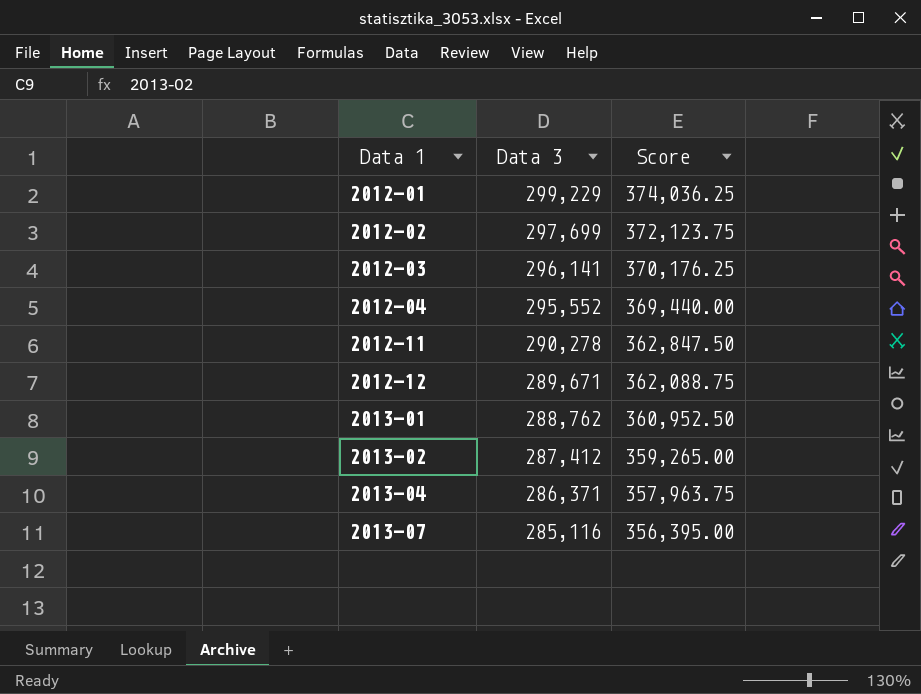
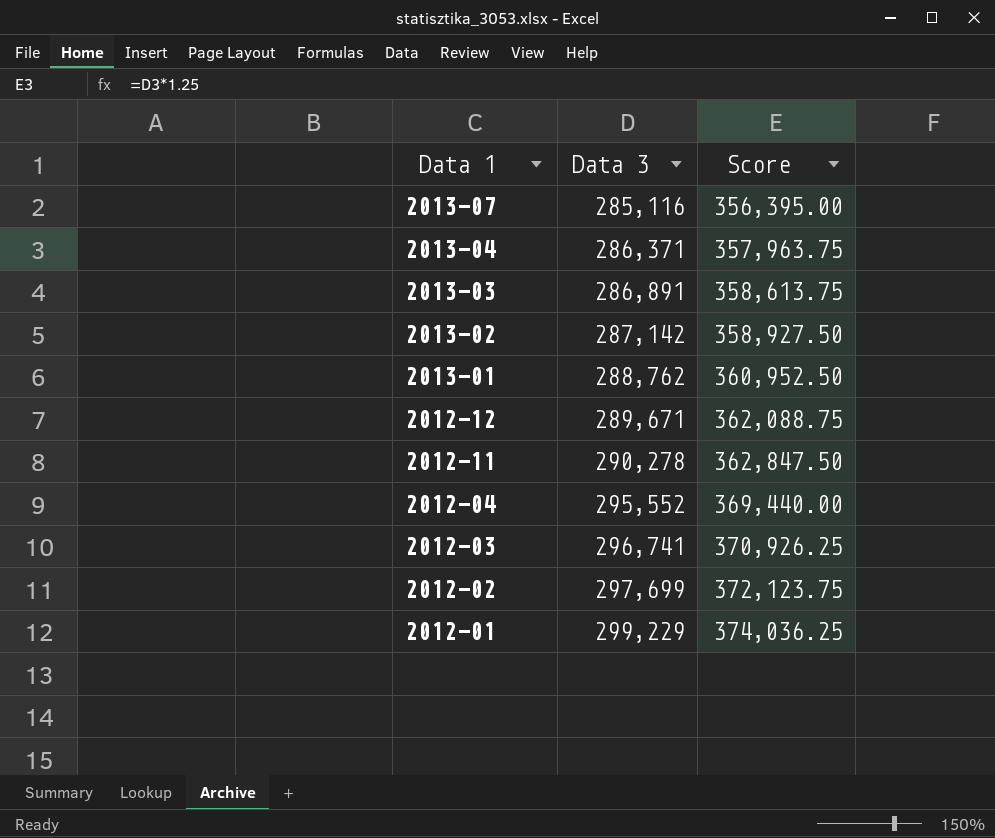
row order: Data 1 ascending -> Data 1 descending
row 2013-03: none -> 286,891 | 358,613.75
2013-02 | Data 3: 287,412 -> 287,142
2013-02 | Score: 359,265.00 -> 358,927.50
2012-03 | Data 3: 296,141 -> 296,741
2012-03 | Score: 370,176.25 -> 370,926.25

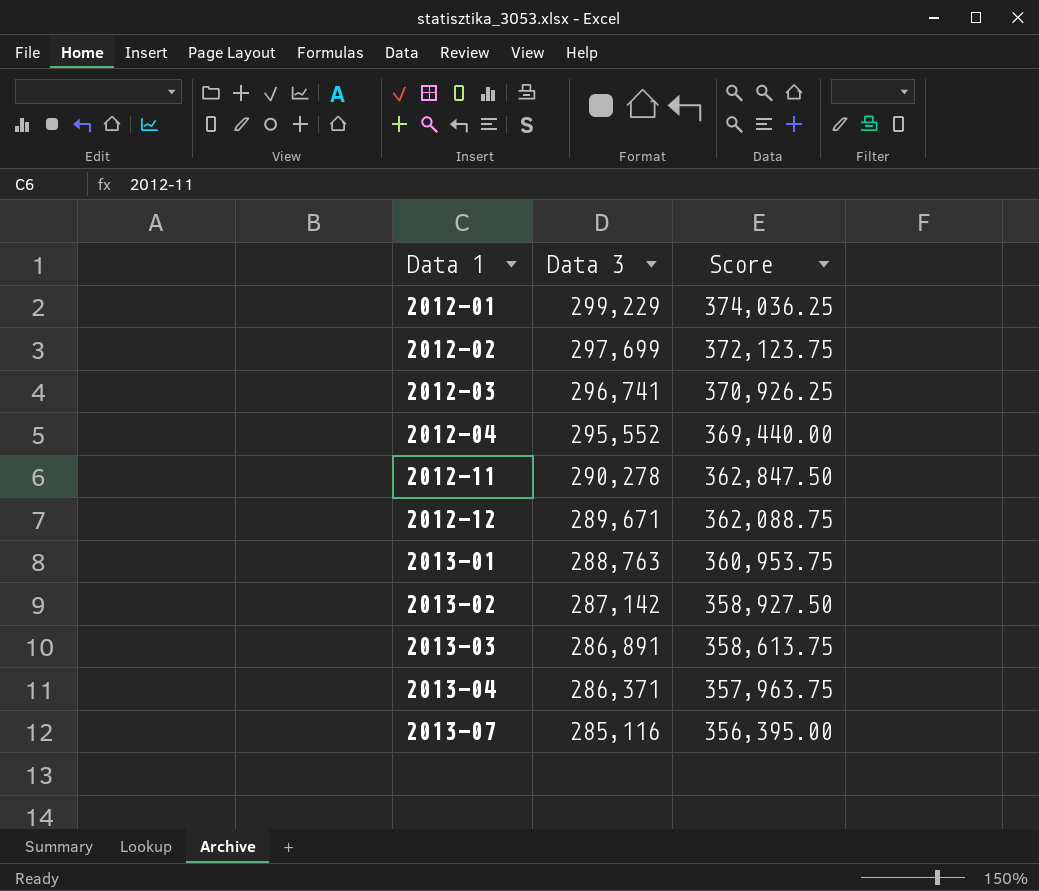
row order: Data 1 descending -> Data 1 ascending
2013-01 | Data 3: 288,762 -> 288,763
2013-01 | Score: 360,952.50 -> 360,953.75

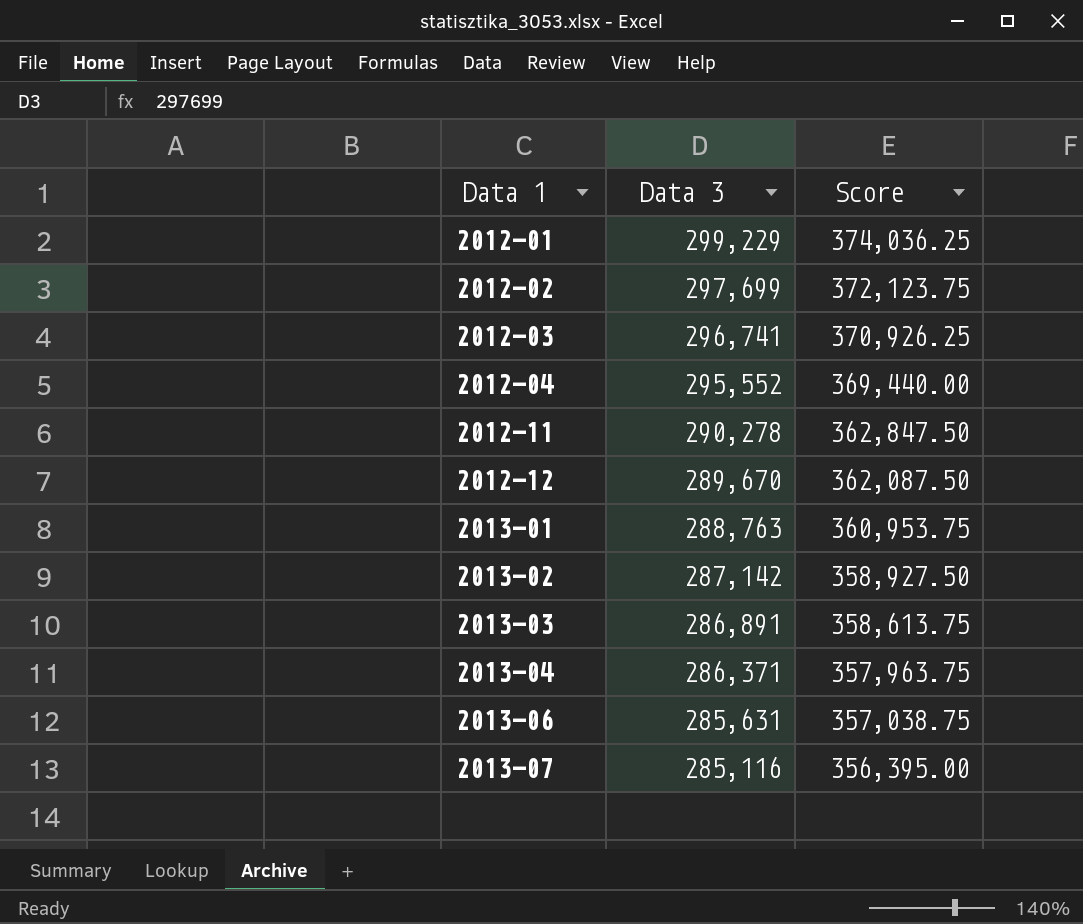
2012-12 | Data 3: 289,671 -> 289,670
2012-12 | Score: 362,088.75 -> 362,087.50
row 2013-06: none -> 285,631 | 357,038.75

